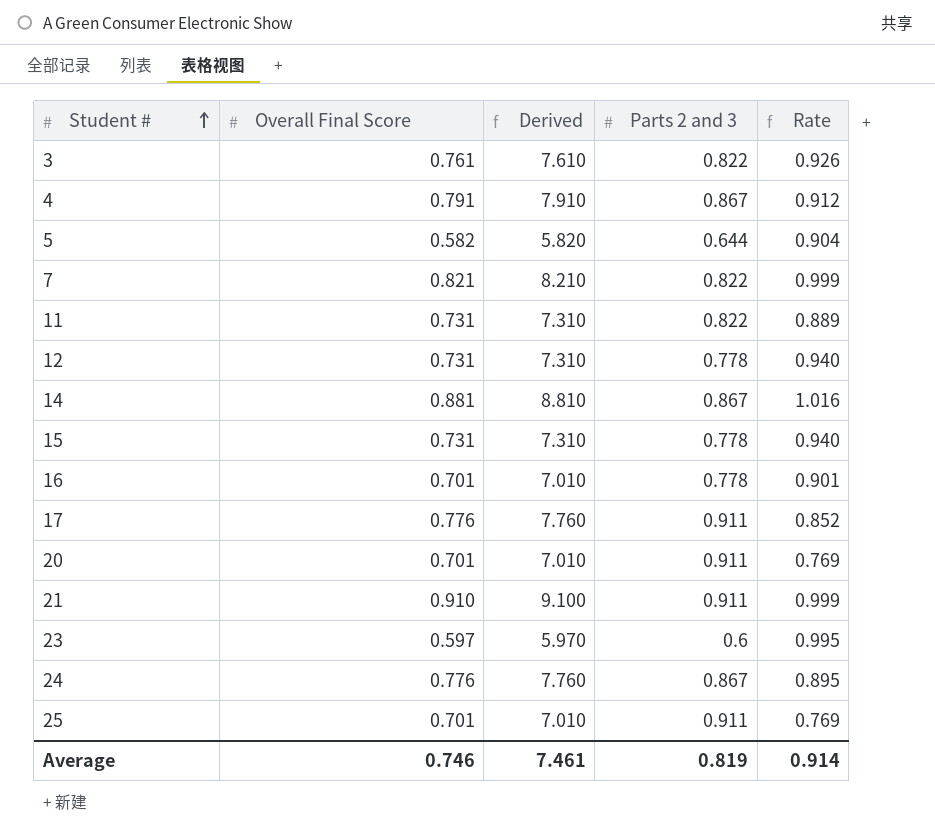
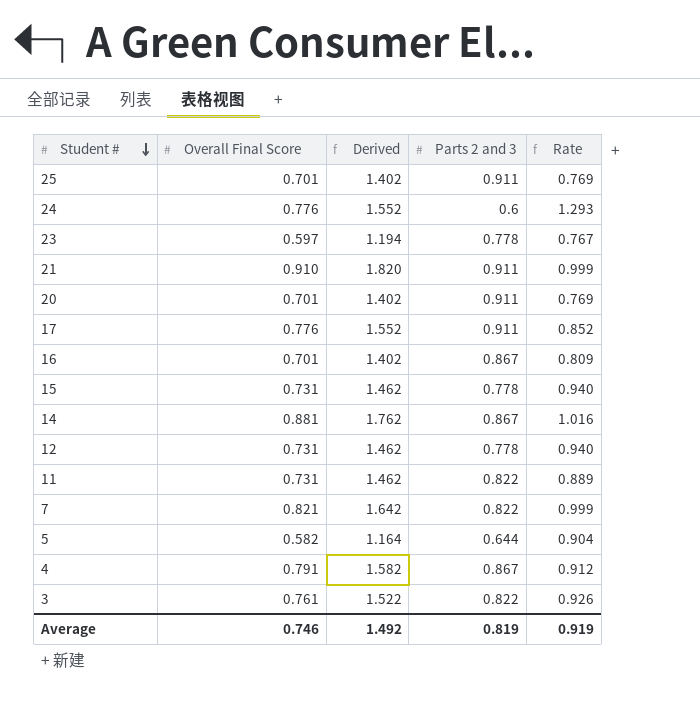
row order: Student # ascending -> Student # descending
column Derived | formula: [Overall Final Score] * 10 -> [Overall Final Score] * 2
24 | Parts 2 and 3: 0.867 -> 0.6
24 | Rate: 0.895 -> 1.293
23 | Parts 2 and 3: 0.6 -> 0.778
23 | Rate: 0.995 -> 0.767
16 | Parts 2 and 3: 0.778 -> 0.867
16 | Rate: 0.901 -> 0.809
Average | Derived: 7.461 -> 1.492
Average | Rate: 0.914 -> 0.919

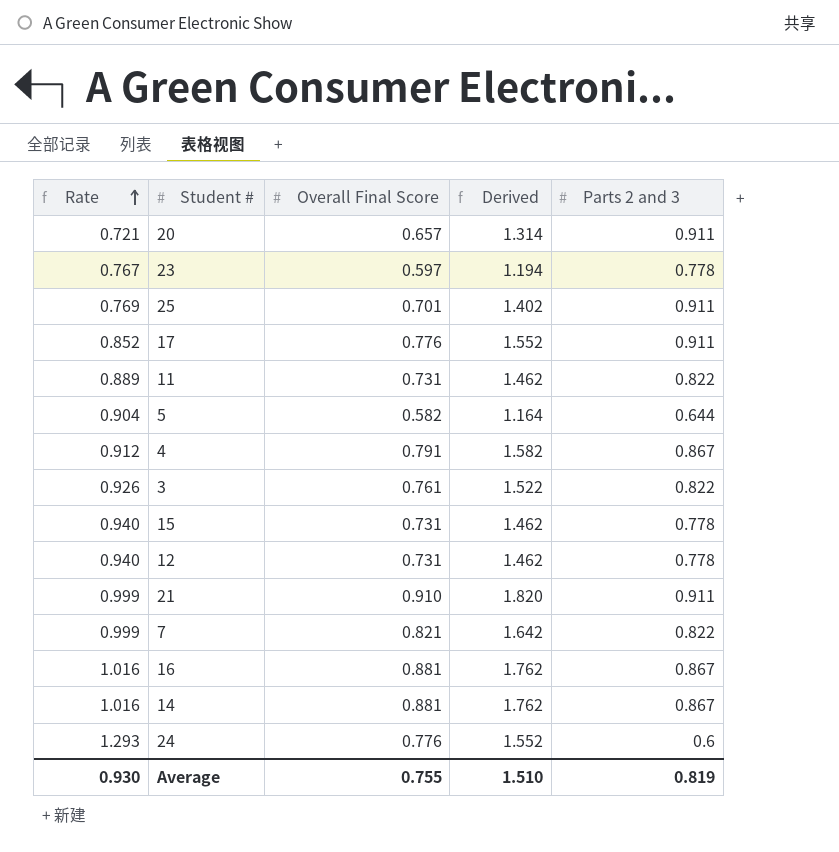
row order: Student # descending -> Rate ascending
column Rate | position: 5 -> 1
20 | Rate: 0.769 -> 0.721
20 | Overall Final Score: 0.701 -> 0.657
20 | Derived: 1.402 -> 1.314
16 | Rate: 0.809 -> 1.016
16 | Overall Final Score: 0.701 -> 0.881
16 | Derived: 1.402 -> 1.762
Average | Rate: 0.919 -> 0.930
Average | Overall Final Score: 0.746 -> 0.755
Average | Derived: 1.492 -> 1.510

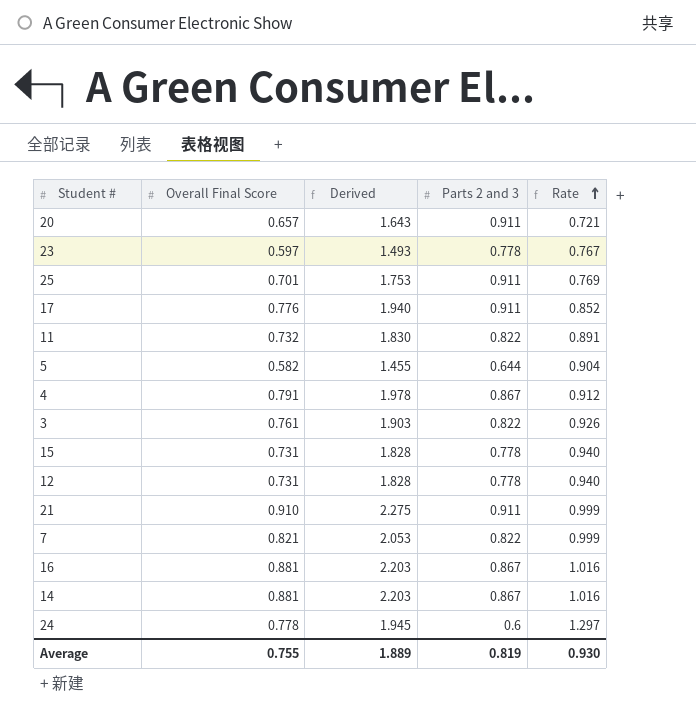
column Derived | formula: [Overall Final Score] * 2 -> [Overall Final Score] * 2.5
column Rate | position: 1 -> 5
11 | Overall Final Score: 0.731 -> 0.732
11 | Rate: 0.889 -> 0.891
24 | Overall Final Score: 0.776 -> 0.778
24 | Rate: 1.293 -> 1.297
Average | Derived: 1.510 -> 1.889

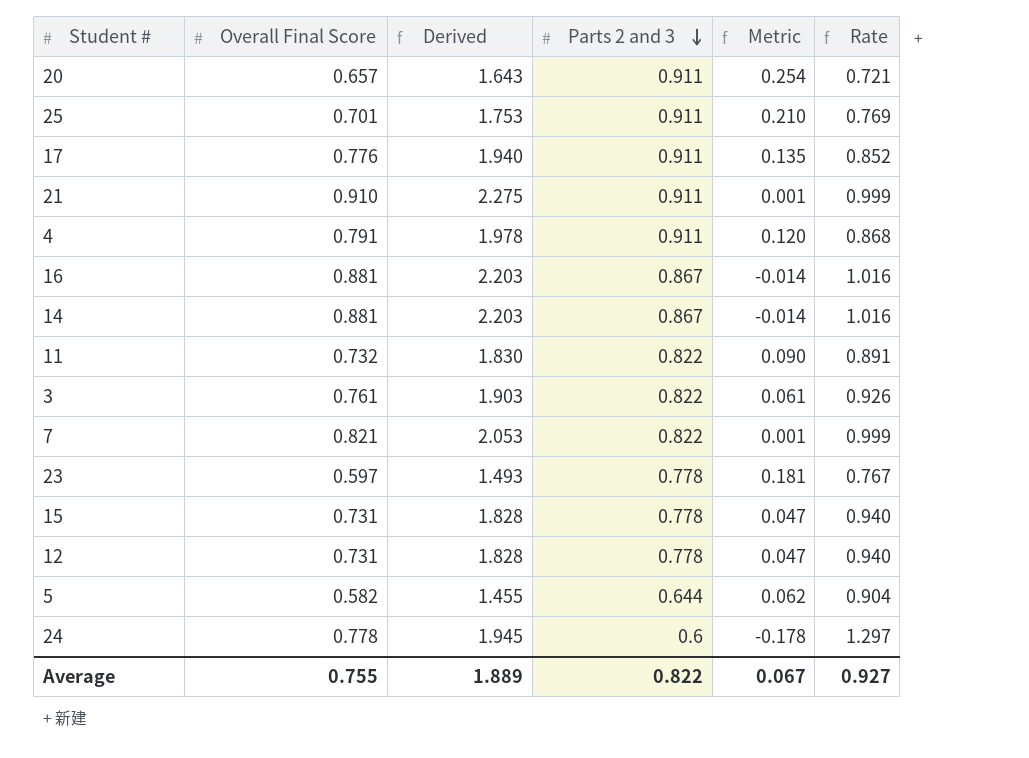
row order: Rate ascending -> Parts 2 and 3 descending
column Metric | formula: none -> [Parts 2 and 3] - [Overall Final Score]
4 | Parts 2 and 3: 0.867 -> 0.911
4 | Rate: 0.912 -> 0.868
Average | Parts 2 and 3: 0.819 -> 0.822
Average | Rate: 0.930 -> 0.927

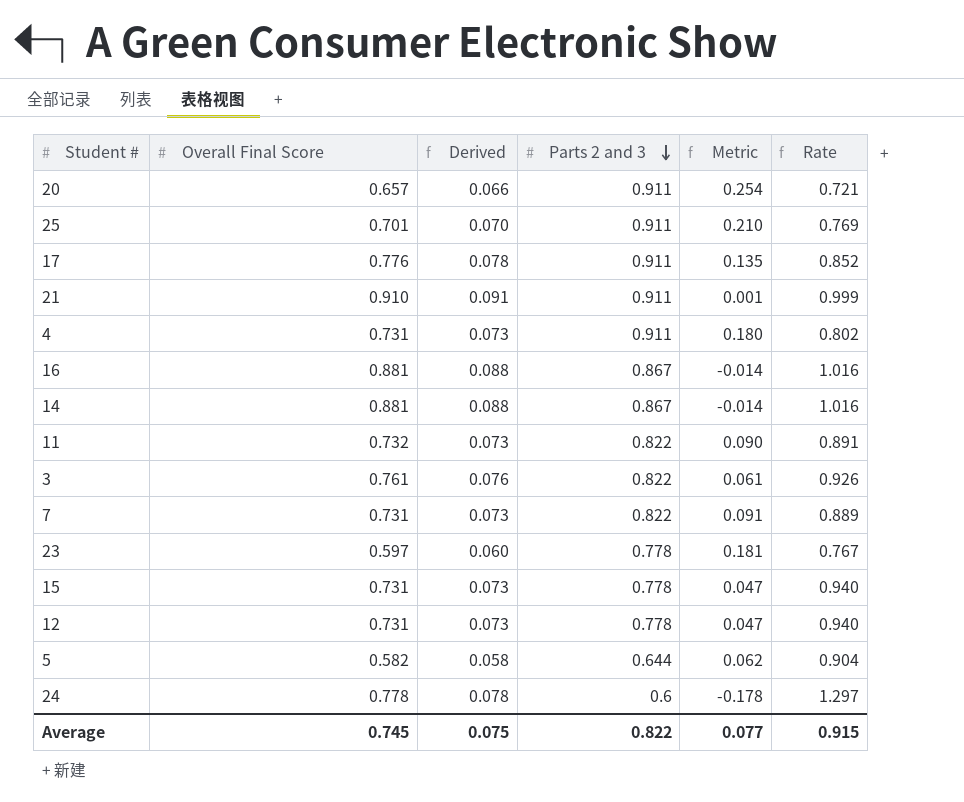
column Derived | formula: [Overall Final Score] * 2.5 -> [Overall Final Score] * 0.1
4 | Overall Final Score: 0.791 -> 0.731
4 | Metric: 0.120 -> 0.180
4 | Rate: 0.868 -> 0.802
7 | Overall Final Score: 0.821 -> 0.731
7 | Metric: 0.001 -> 0.091
7 | Rate: 0.999 -> 0.889
Average | Overall Final Score: 0.755 -> 0.745
Average | Derived: 1.889 -> 0.075
Average | Metric: 0.067 -> 0.077
Average | Rate: 0.927 -> 0.915

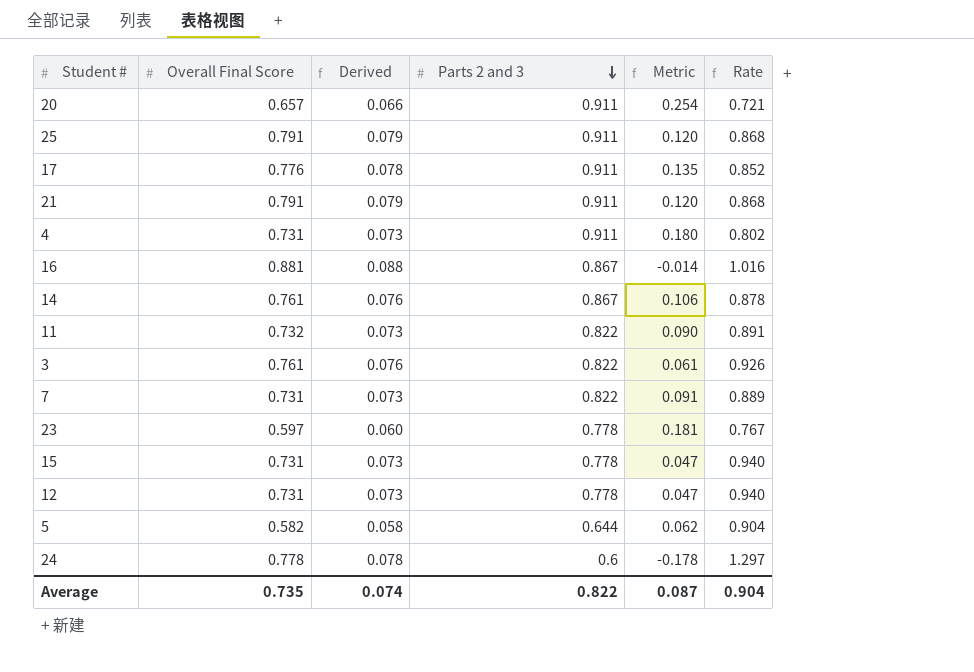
25 | Overall Final Score: 0.701 -> 0.791
25 | Derived: 0.070 -> 0.079
25 | Metric: 0.210 -> 0.120
25 | Rate: 0.769 -> 0.868
21 | Overall Final Score: 0.910 -> 0.791
21 | Derived: 0.091 -> 0.079
21 | Metric: 0.001 -> 0.120
21 | Rate: 0.999 -> 0.868
14 | Overall Final Score: 0.881 -> 0.761
14 | Derived: 0.088 -> 0.076
14 | Metric: -0.014 -> 0.106
14 | Rate: 1.016 -> 0.878
Average | Overall Final Score: 0.745 -> 0.735
Average | Derived: 0.075 -> 0.074
Average | Metric: 0.077 -> 0.087
Average | Rate: 0.915 -> 0.904

